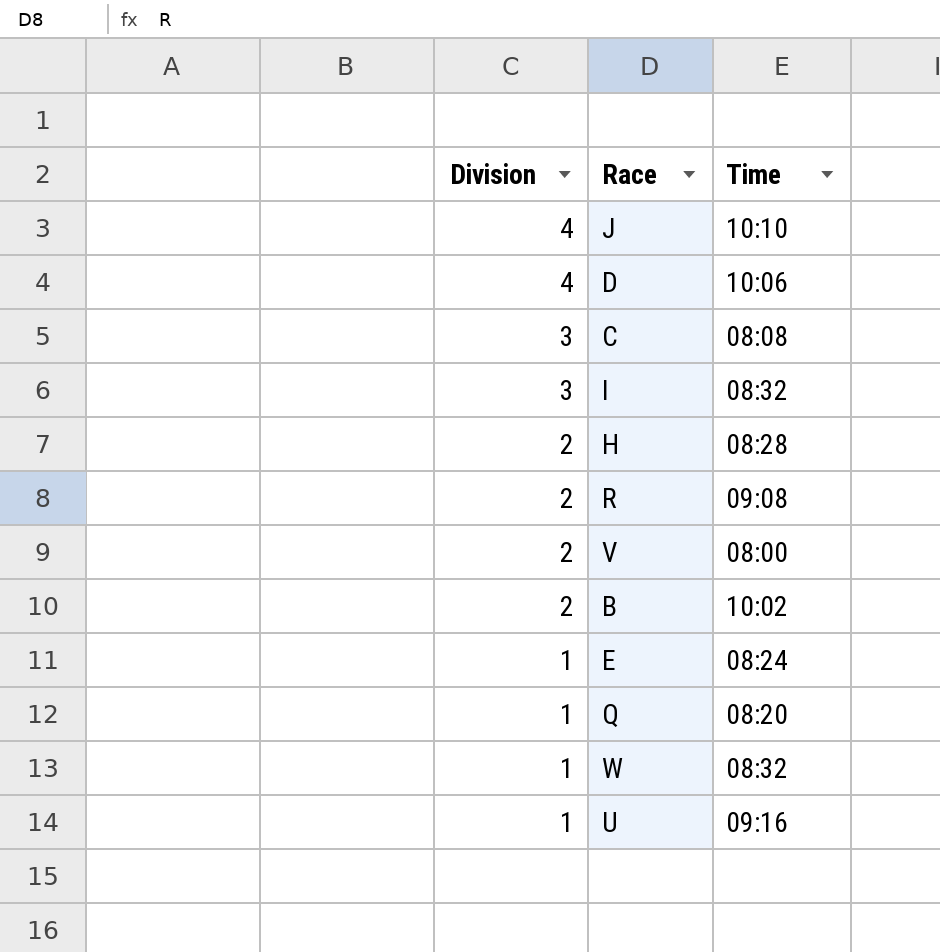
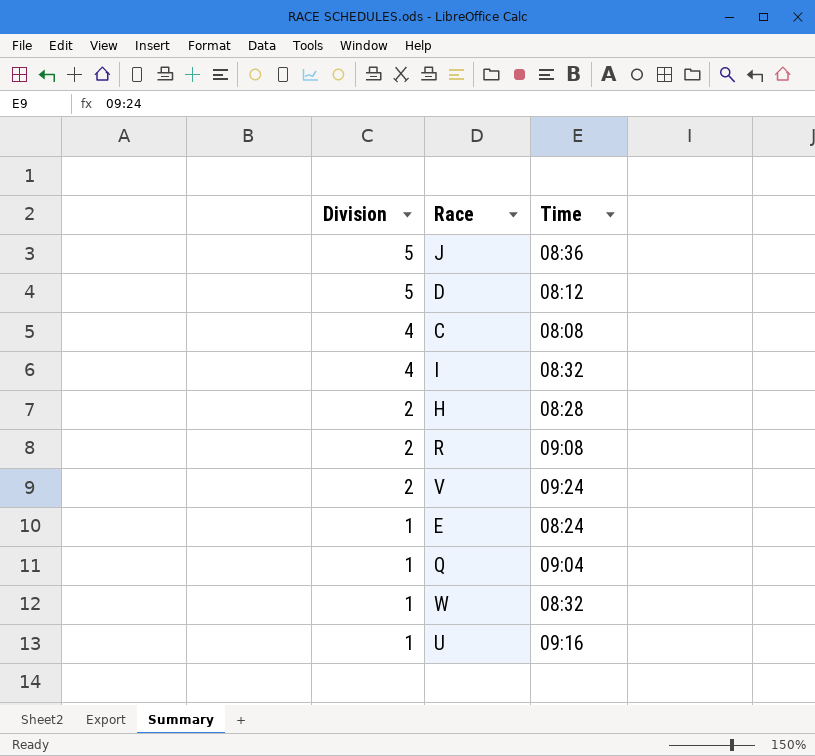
row B: 2 | 10:02 -> none
J | Division: 4 -> 5
J | Time: 10:10 -> 08:36
D | Division: 4 -> 5
D | Time: 10:06 -> 08:12
C | Division: 3 -> 4
I | Division: 3 -> 4
V | Time: 08:00 -> 09:24
Q | Time: 08:20 -> 09:04

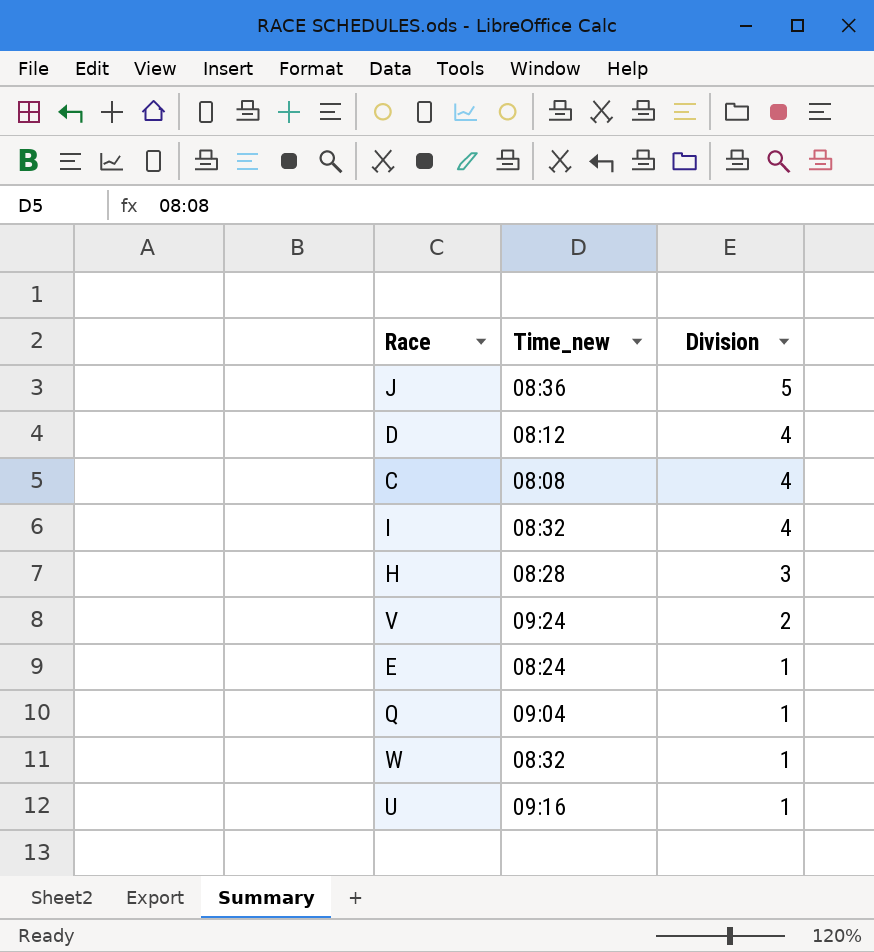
column name: Time -> Time_new
column Division | position: 1 -> 3
row R: 2 | 09:08 -> none
D | Division: 5 -> 4
H | Division: 2 -> 3

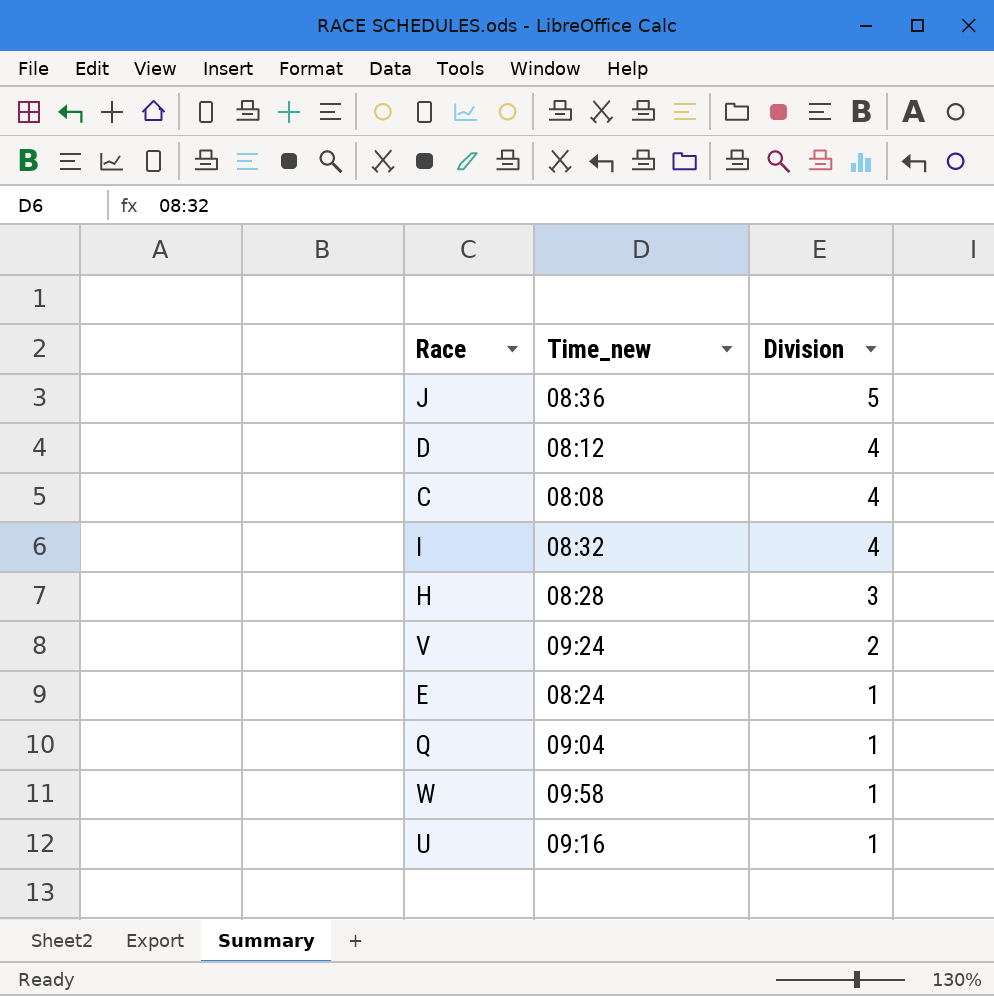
W | Time_new: 08:32 -> 09:58

